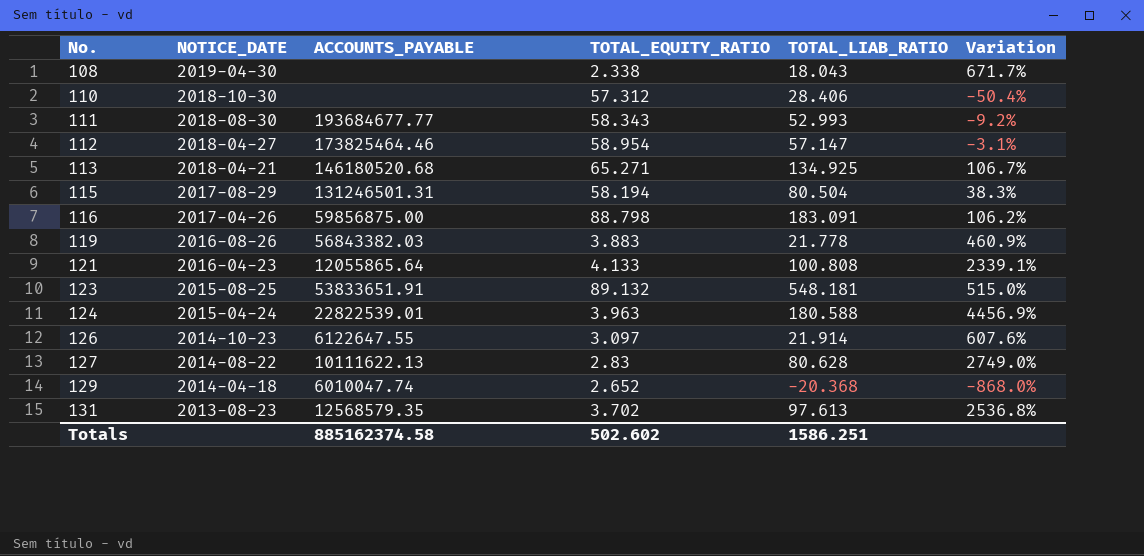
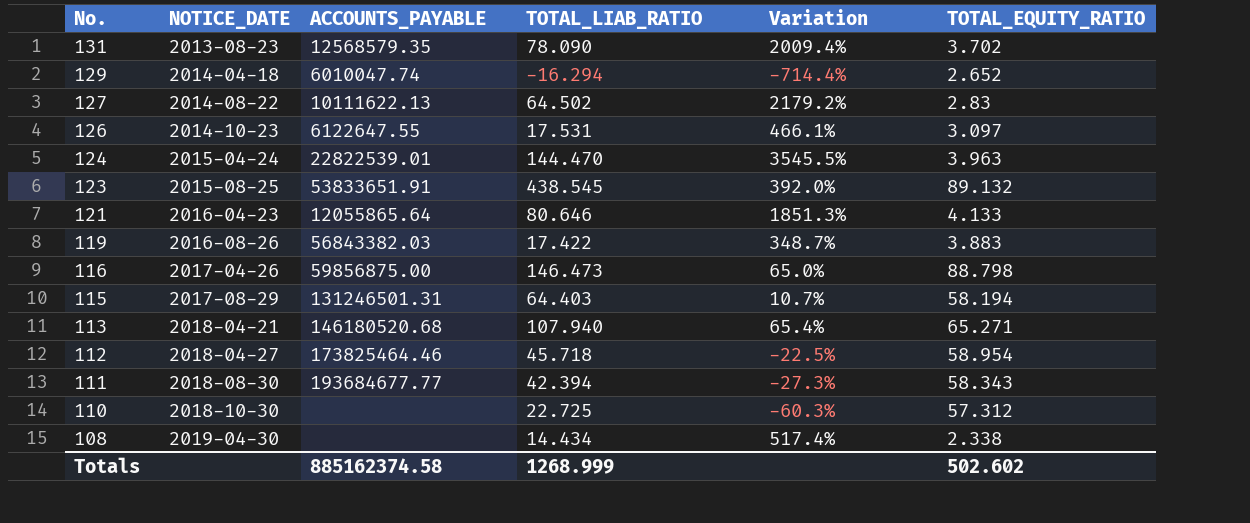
row order: No. ascending -> No. descending
column TOTAL_EQUITY_RATIO | position: 4 -> 6
131 | TOTAL_LIAB_RATIO: 97.613 -> 78.090
131 | Variation: 2536.8% -> 2009.4%
129 | TOTAL_LIAB_RATIO: -20.368 -> -16.294
129 | Variation: -868.0% -> -714.4%
127 | TOTAL_LIAB_RATIO: 80.628 -> 64.502
127 | Variation: 2749.0% -> 2179.2%
126 | TOTAL_LIAB_RATIO: 21.914 -> 17.531
126 | Variation: 607.6% -> 466.1%
124 | TOTAL_LIAB_RATIO: 180.588 -> 144.470
124 | Variation: 4456.9% -> 3545.5%
123 | TOTAL_LIAB_RATIO: 548.181 -> 438.545
123 | Variation: 515.0% -> 392.0%
121 | TOTAL_LIAB_RATIO: 100.808 -> 80.646
121 | Variation: 2339.1% -> 1851.3%
119 | TOTAL_LIAB_RATIO: 21.778 -> 17.422
119 | Variation: 460.9% -> 348.7%
116 | TOTAL_LIAB_RATIO: 183.091 -> 146.473
116 | Variation: 106.2% -> 65.0%
115 | TOTAL_LIAB_RATIO: 80.504 -> 64.403
115 | Variation: 38.3% -> 10.7%
113 | TOTAL_LIAB_RATIO: 134.925 -> 107.940
113 | Variation: 106.7% -> 65.4%
112 | TOTAL_LIAB_RATIO: 57.147 -> 45.718
112 | Variation: -3.1% -> -22.5%
111 | TOTAL_LIAB_RATIO: 52.993 -> 42.394
111 | Variation: -9.2% -> -27.3%
110 | TOTAL_LIAB_RATIO: 28.406 -> 22.725
110 | Variation: -50.4% -> -60.3%
108 | TOTAL_LIAB_RATIO: 18.043 -> 14.434
108 | Variation: 671.7% -> 517.4%
Totals | TOTAL_LIAB_RATIO: 1586.251 -> 1268.999

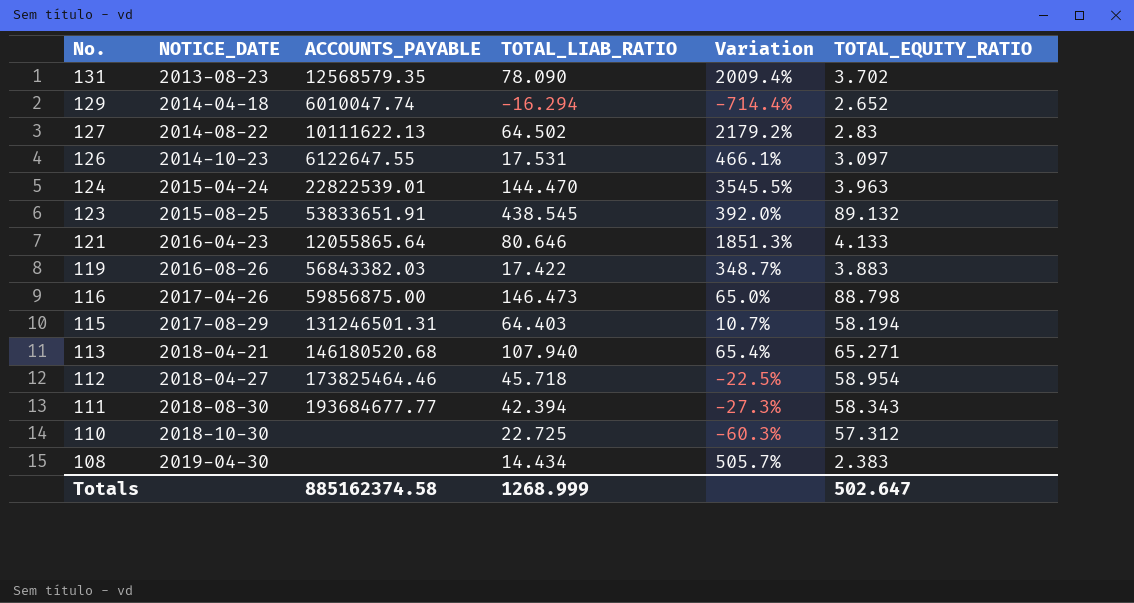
108 | Variation: 517.4% -> 505.7%
108 | TOTAL_EQUITY_RATIO: 2.338 -> 2.383
Totals | TOTAL_EQUITY_RATIO: 502.602 -> 502.647

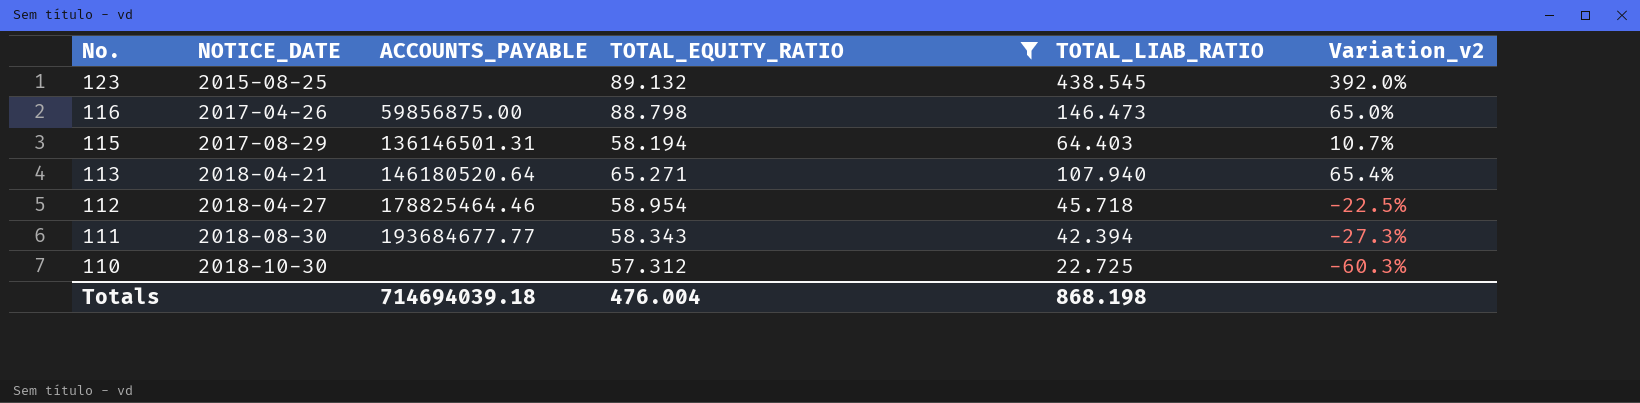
filter: none -> TOTAL_EQUITY_RATIO >= 57.312
column TOTAL_EQUITY_RATIO | position: 6 -> 4
column name: Variation -> Variation_v2
123 | ACCOUNTS_PAYABLE: 53833651.91 -> none
115 | ACCOUNTS_PAYABLE: 131246501.31 -> 136146501.31
113 | ACCOUNTS_PAYABLE: 146180520.68 -> 146180520.64
112 | ACCOUNTS_PAYABLE: 173825464.46 -> 178825464.46
Totals | ACCOUNTS_PAYABLE: 885162374.58 -> 714694039.18
Totals | TOTAL_EQUITY_RATIO: 502.647 -> 476.004
Totals | TOTAL_LIAB_RATIO: 1268.999 -> 868.198

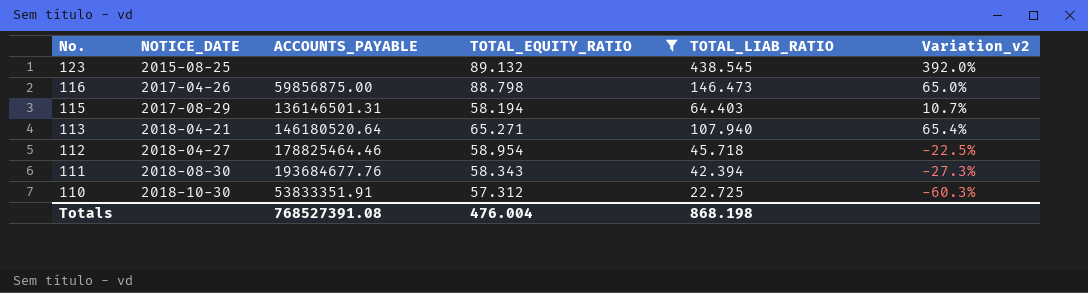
111 | ACCOUNTS_PAYABLE: 193684677.77 -> 193684677.76
110 | ACCOUNTS_PAYABLE: none -> 53833351.91
Totals | ACCOUNTS_PAYABLE: 714694039.18 -> 768527391.08

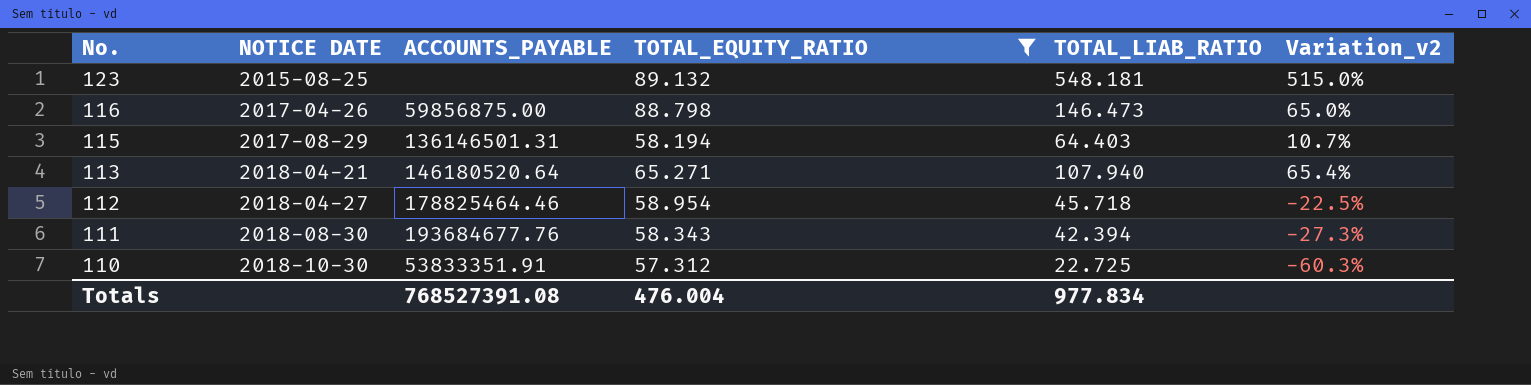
column name: NOTICE_DATE -> NOTICE DATE
123 | TOTAL_LIAB_RATIO: 438.545 -> 548.181
123 | Variation_v2: 392.0% -> 515.0%
Totals | TOTAL_LIAB_RATIO: 868.198 -> 977.834

